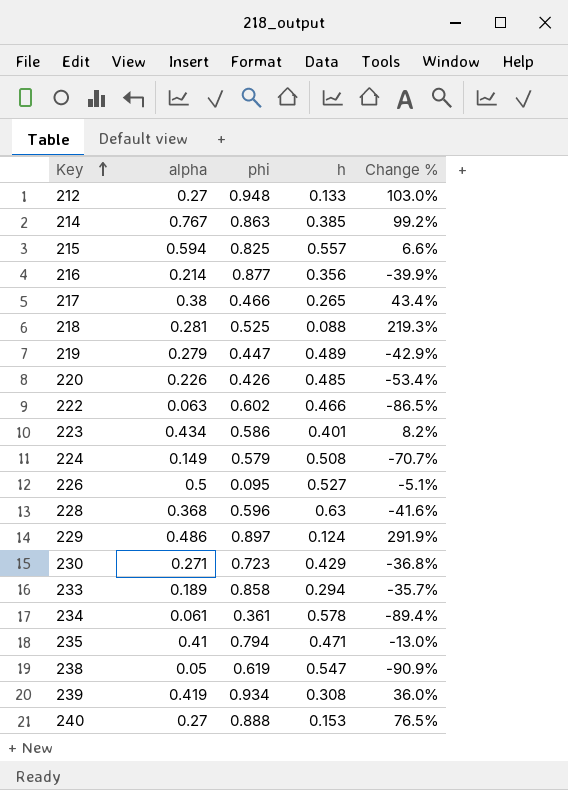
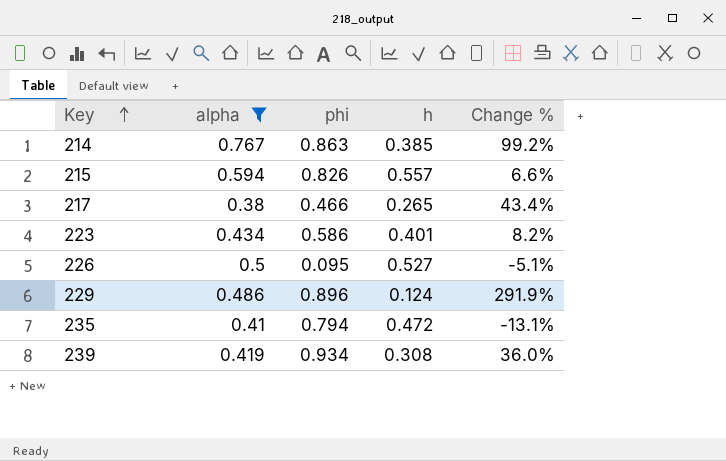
filter: none -> alpha >= 0.38
215 | phi: 0.825 -> 0.826
229 | phi: 0.897 -> 0.896
235 | h: 0.471 -> 0.472
235 | Change %: -13.0% -> -13.1%

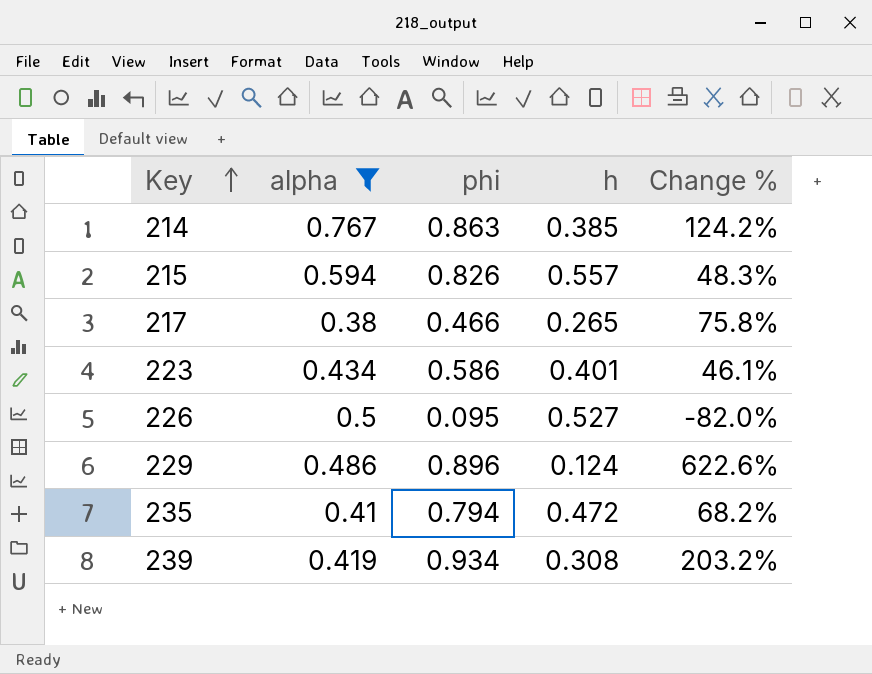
column Change % | formula: ([alpha] - [h]) / [h] -> ([phi] - [h]) / [h]

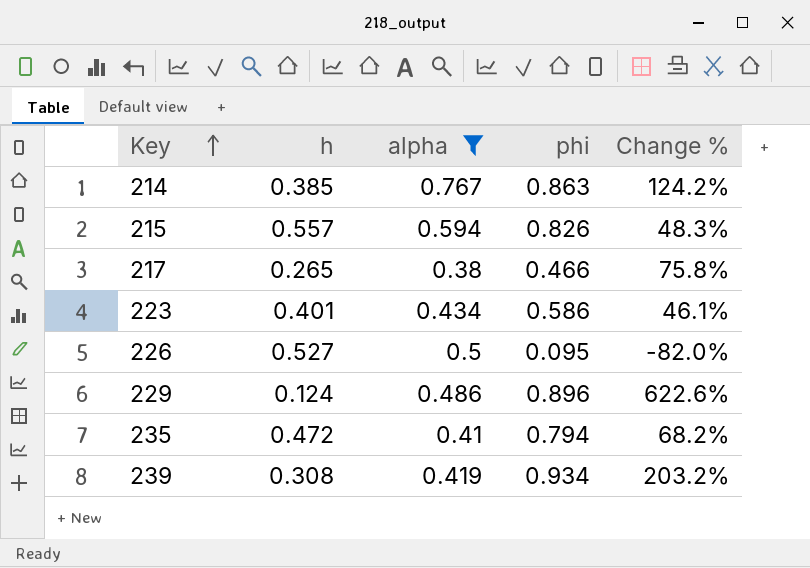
column h | position: 4 -> 2

